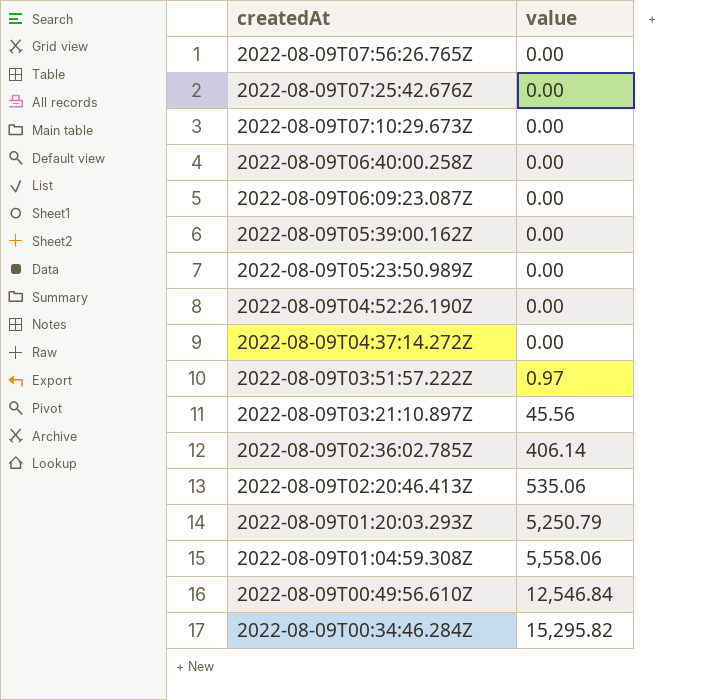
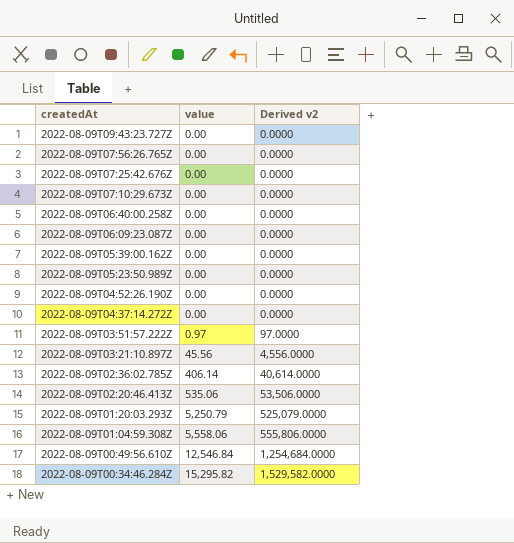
column Derived v2 | formula: none -> [value] * 100
row 2022-08-09T09:43:23.727Z: none -> 0.00 | 0.0000

